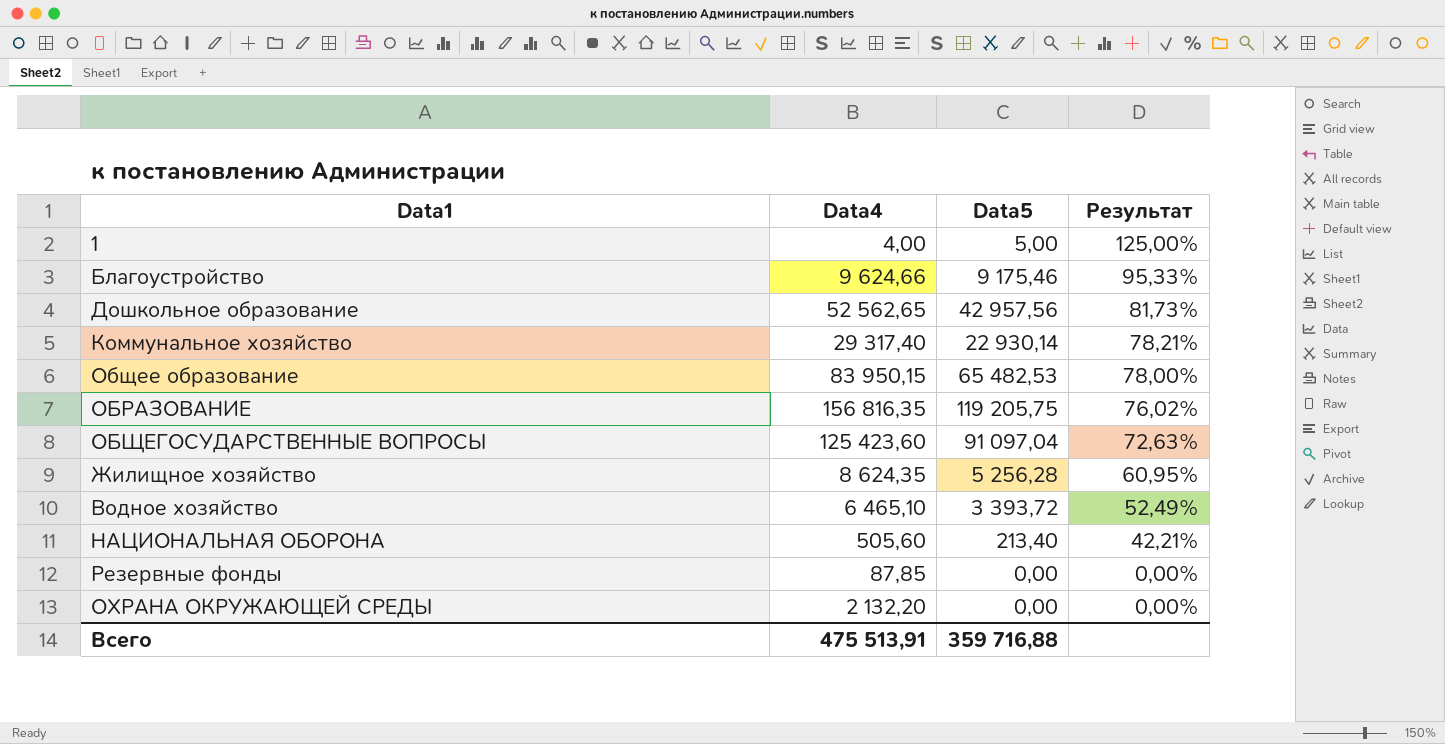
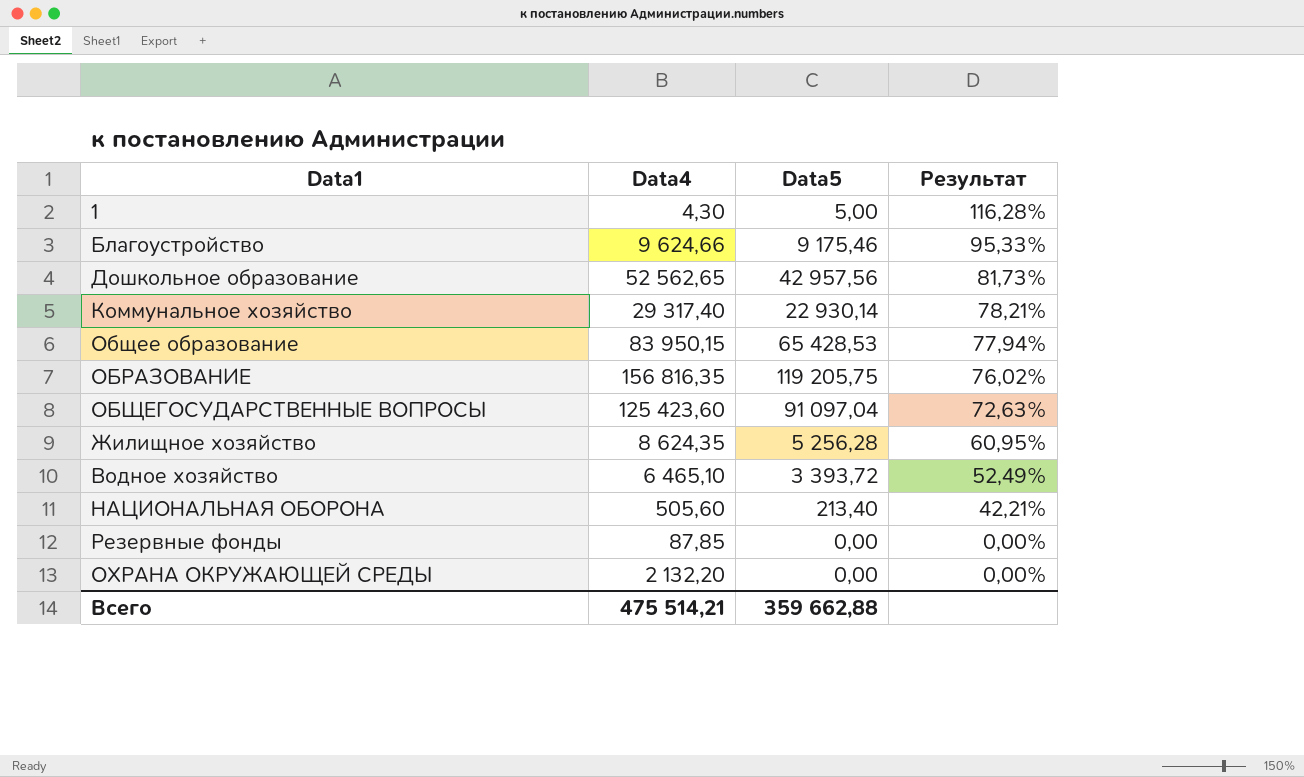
1 | Data4: 4,00 -> 4,30
1 | Результат: 125,00% -> 116,28%
Общее образование | Data5: 65 482,53 -> 65 428,53
Общее образование | Результат: 78,00% -> 77,94%
Всего | Data4: 475 513,91 -> 475 514,21
Всего | Data5: 359 716,88 -> 359 662,88

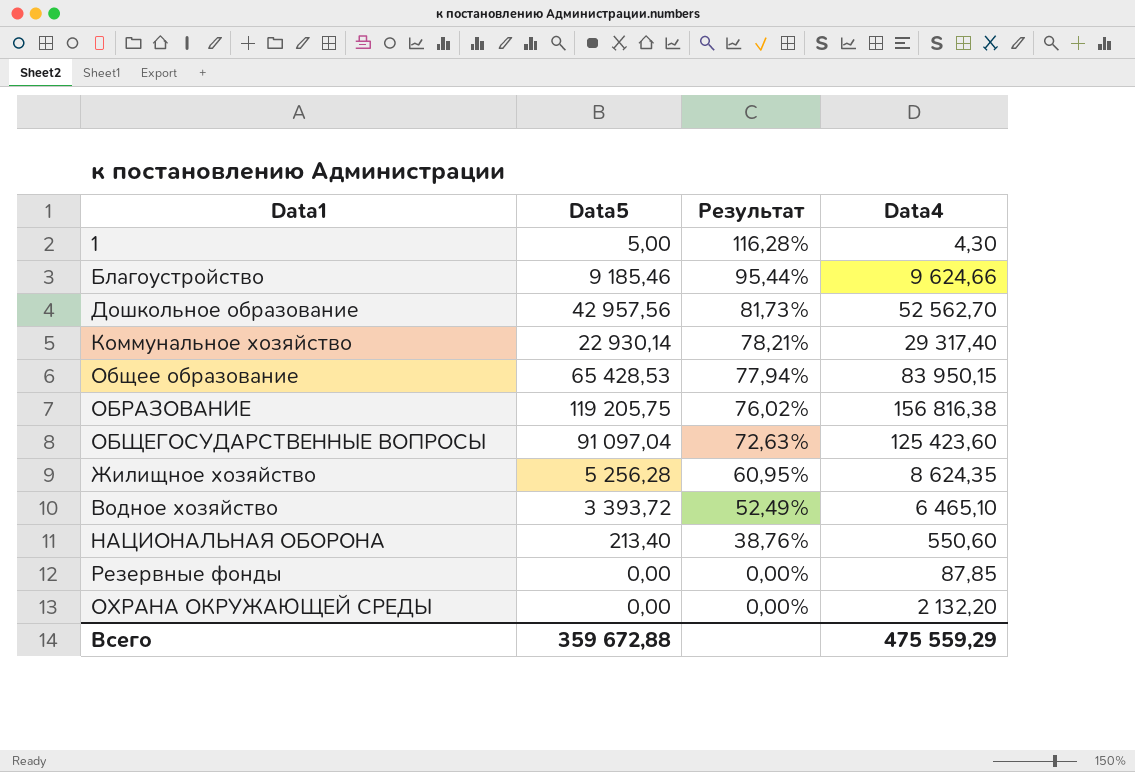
column Data4 | position: 2 -> 4
Благоустройство | Data5: 9 175,46 -> 9 185,46
Благоустройство | Результат: 95,33% -> 95,44%
Дошкольное образование | Data4: 52 562,65 -> 52 562,70
ОБРАЗОВАНИЕ | Data4: 156 816,35 -> 156 816,38
НАЦИОНАЛЬНАЯ ОБОРОНА | Результат: 42,21% -> 38,76%
НАЦИОНАЛЬНАЯ ОБОРОНА | Data4: 505,60 -> 550,60
Всего | Data5: 359 662,88 -> 359 672,88
Всего | Data4: 475 514,21 -> 475 559,29

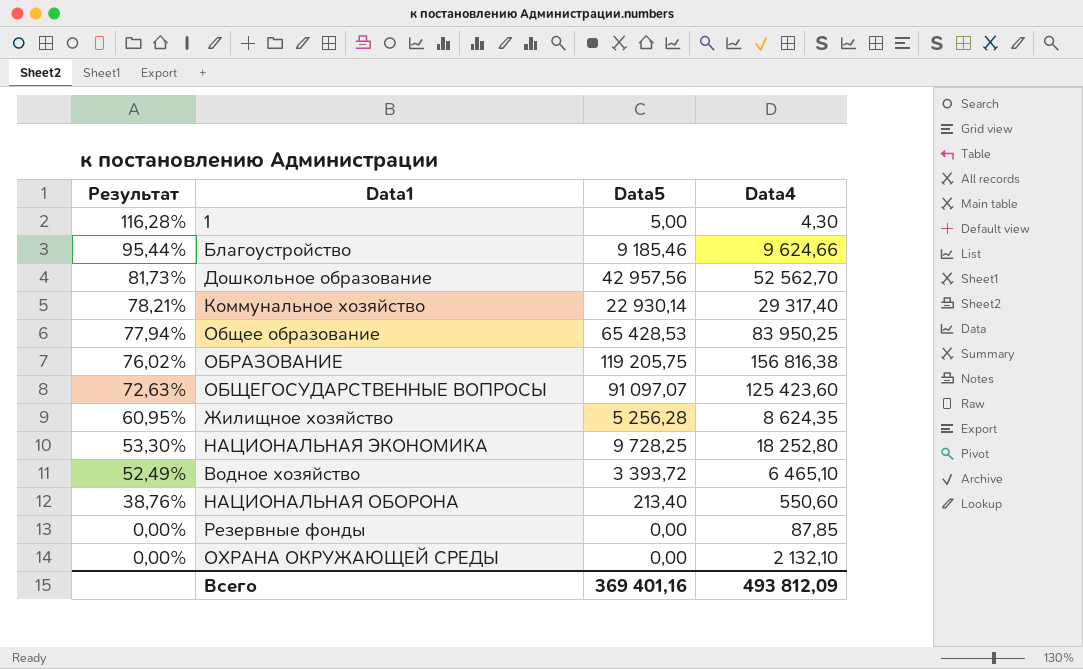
column Результат | position: 3 -> 1
Общее образование | Data4: 83 950,15 -> 83 950,25
ОБЩЕГОСУДАРСТВЕННЫЕ ВОПРОСЫ | Data5: 91 097,04 -> 91 097,07
row НАЦИОНАЛЬНАЯ ЭКОНОМИКА: none -> 53,30% | 9 728,25 | 18 252,80
ОХРАНА ОКРУЖАЮЩЕЙ СРЕДЫ | Data4: 2 132,20 -> 2 132,10
Всего | Data5: 359 672,88 -> 369 401,16
Всего | Data4: 475 559,29 -> 493 812,09

